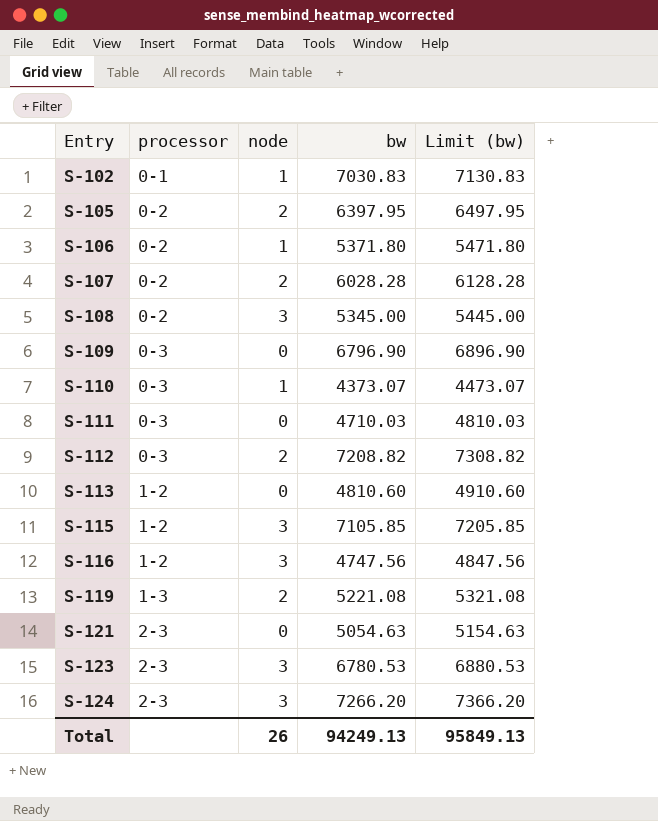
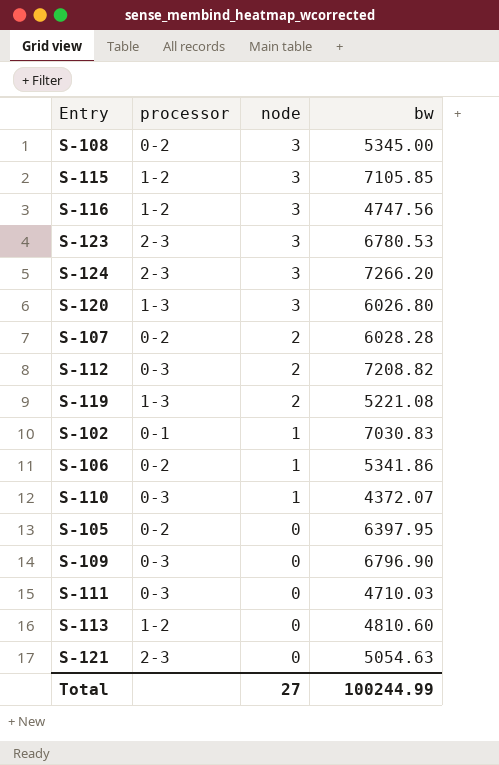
row order: Entry ascending -> node descending
column Limit (bw) | formula: [bw] + 100 -> none
row S-120: none -> 1-3 | 3 | 6026.80
S-106 | bw: 5371.80 -> 5341.86
S-110 | bw: 4373.07 -> 4372.07
S-105 | node: 2 -> 0
Total | node: 26 -> 27
Total | bw: 94249.13 -> 100244.99

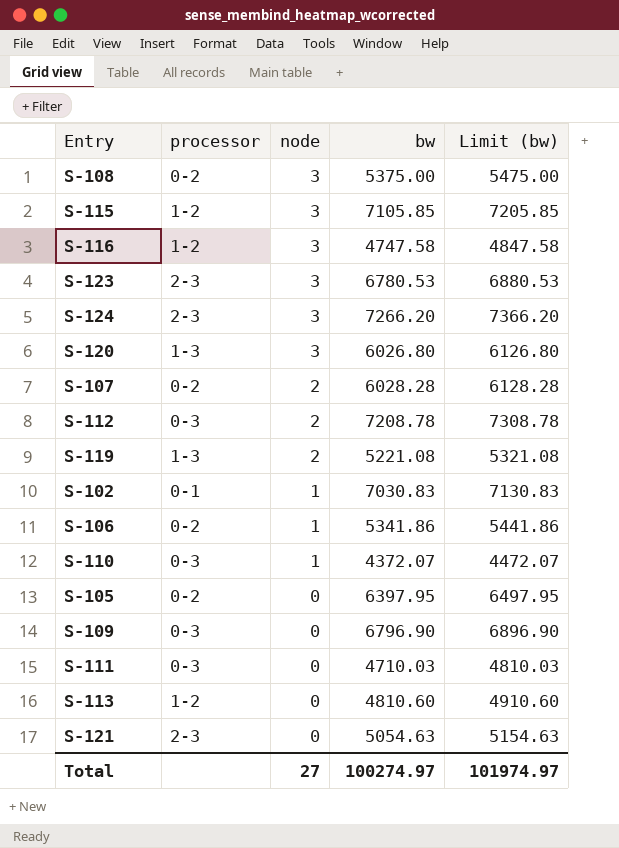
column Limit (bw) | formula: none -> [bw] + 100
S-108 | bw: 5345.00 -> 5375.00
S-116 | bw: 4747.56 -> 4747.58
S-112 | bw: 7208.82 -> 7208.78
Total | bw: 100244.99 -> 100274.97

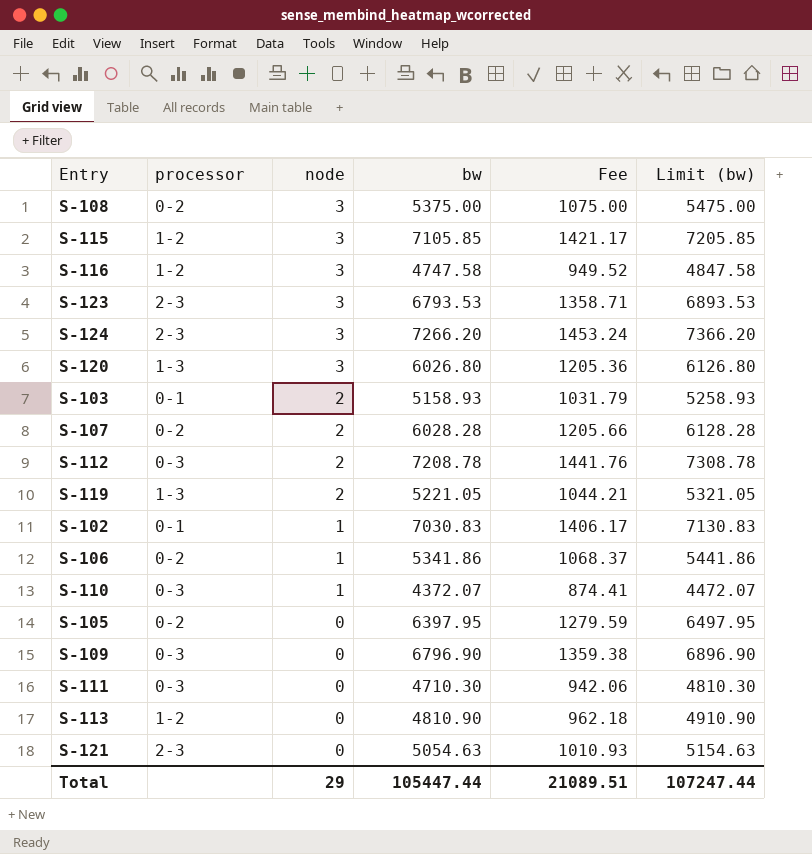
column Fee | formula: none -> [bw] * 0.2
S-123 | bw: 6780.53 -> 6793.53
S-123 | Limit (bw): 6880.53 -> 6893.53
row S-103: none -> 0-1 | 2 | 5158.93 | 1031.79 | 5258.93
S-119 | bw: 5221.08 -> 5221.05
S-119 | Limit (bw): 5321.08 -> 5321.05
S-111 | bw: 4710.03 -> 4710.30
S-111 | Limit (bw): 4810.03 -> 4810.30
S-113 | bw: 4810.60 -> 4810.90
S-113 | Limit (bw): 4910.60 -> 4910.90
Total | node: 27 -> 29
Total | bw: 100274.97 -> 105447.44
Total | Limit (bw): 101974.97 -> 107247.44

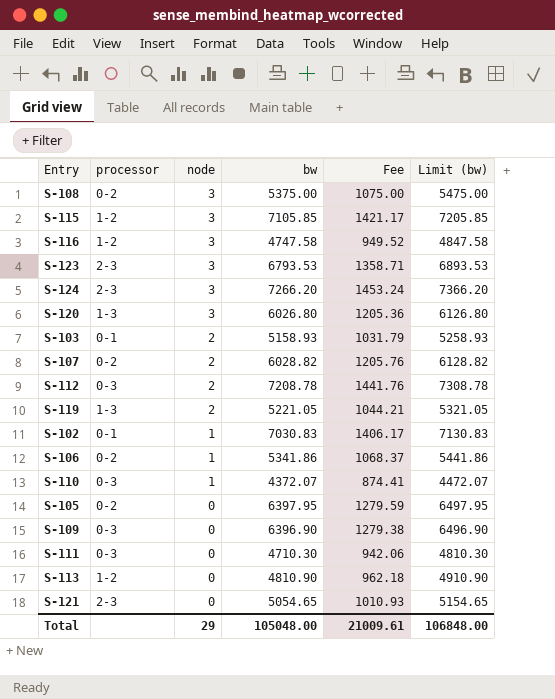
S-107 | bw: 6028.28 -> 6028.82
S-107 | Fee: 1205.66 -> 1205.76
S-107 | Limit (bw): 6128.28 -> 6128.82
S-109 | bw: 6796.90 -> 6396.90
S-109 | Fee: 1359.38 -> 1279.38
S-109 | Limit (bw): 6896.90 -> 6496.90
S-121 | bw: 5054.63 -> 5054.65
S-121 | Limit (bw): 5154.63 -> 5154.65
Total | bw: 105447.44 -> 105048.00
Total | Fee: 21089.51 -> 21009.61
Total | Limit (bw): 107247.44 -> 106848.00

